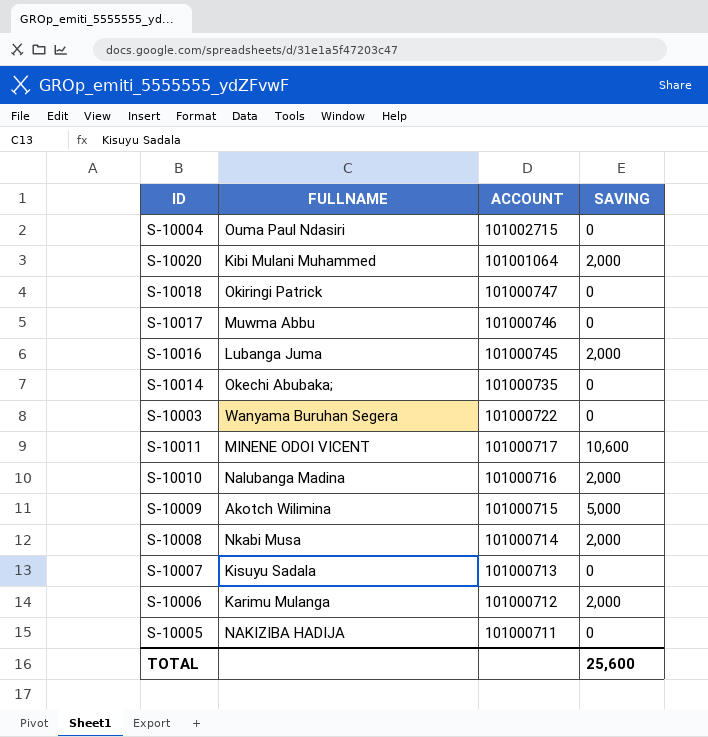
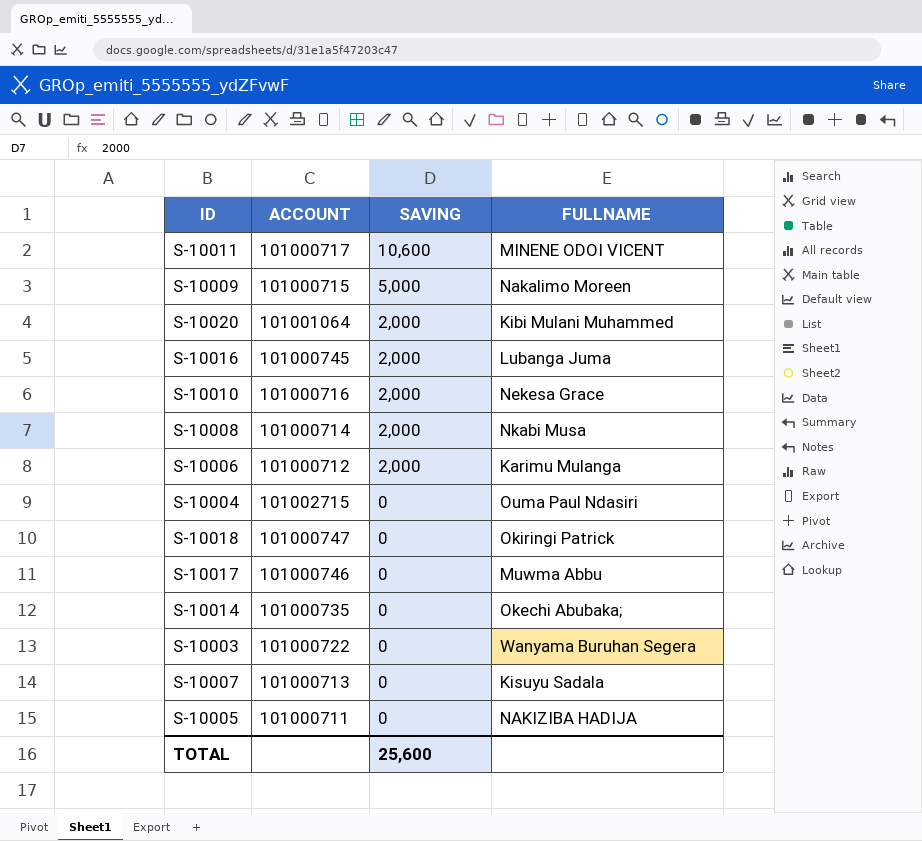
row order: ACCOUNT descending -> SAVING descending
column FULLNAME | position: 2 -> 4
S-10009 | FULLNAME: Akotch Wilimina -> Nakalimo Moreen
S-10010 | FULLNAME: Nalubanga Madina -> Nekesa Grace

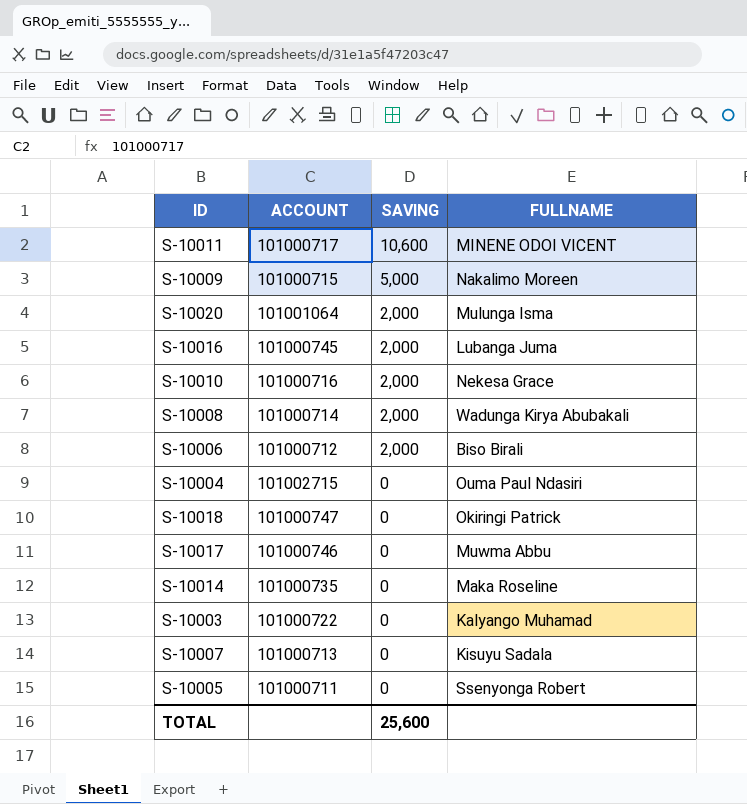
S-10020 | FULLNAME: Kibi Mulani Muhammed -> Mulunga Isma
S-10008 | FULLNAME: Nkabi Musa -> Wadunga Kirya Abubakali
S-10006 | FULLNAME: Karimu Mulanga -> Biso Birali
S-10014 | FULLNAME: Okechi Abubaka; -> Maka Roseline
S-10003 | FULLNAME: Wanyama Buruhan Segera -> Kalyango Muhamad
S-10005 | FULLNAME: NAKIZIBA HADIJA -> Ssenyonga Robert

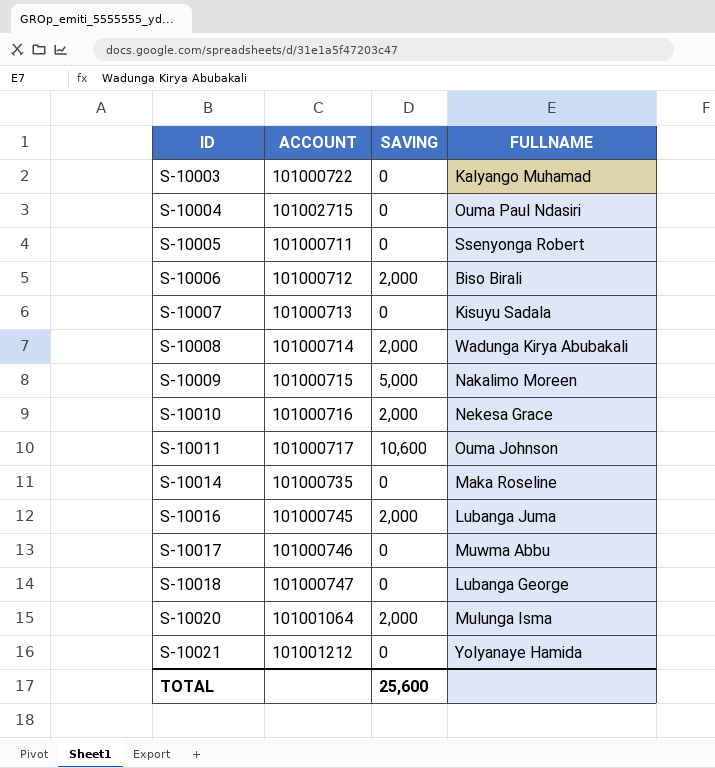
row order: SAVING descending -> ID ascending
S-10011 | FULLNAME: MINENE ODOI VICENT -> Ouma Johnson
S-10018 | FULLNAME: Okiringi Patrick -> Lubanga George
row S-10021: none -> 101001212 | 0 | Yolyanaye Hamida

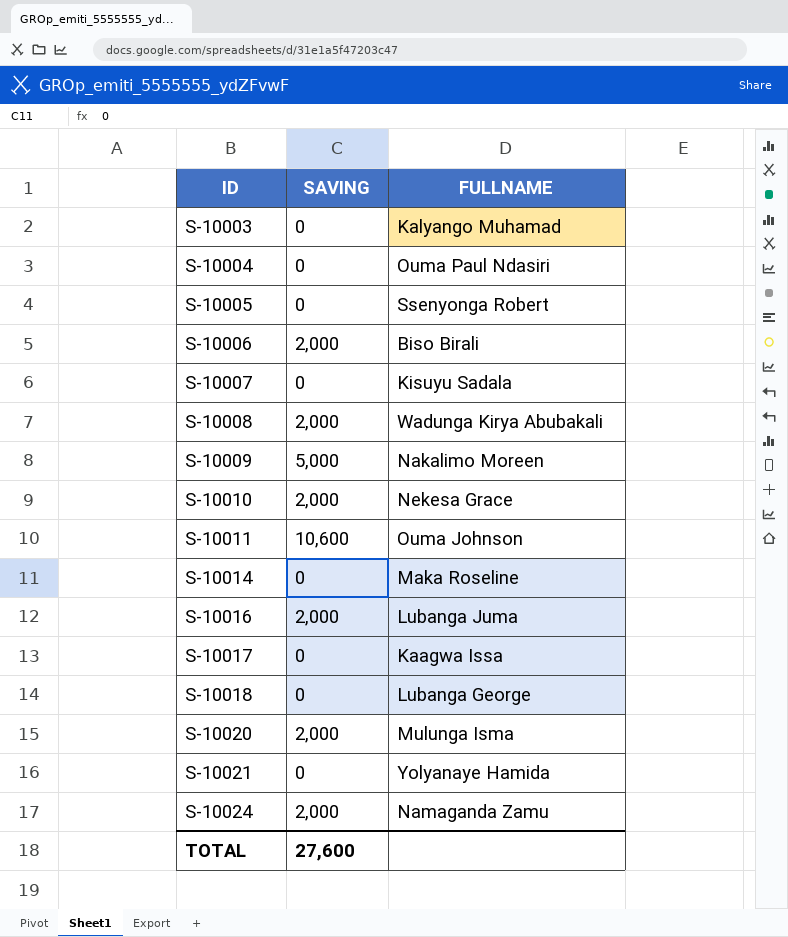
column ACCOUNT | position: 2 -> none
S-10017 | FULLNAME: Muwma Abbu -> Kaagwa Issa
row S-10024: none -> 2,000 | Namaganda Zamu
TOTAL | SAVING: 25,600 -> 27,600

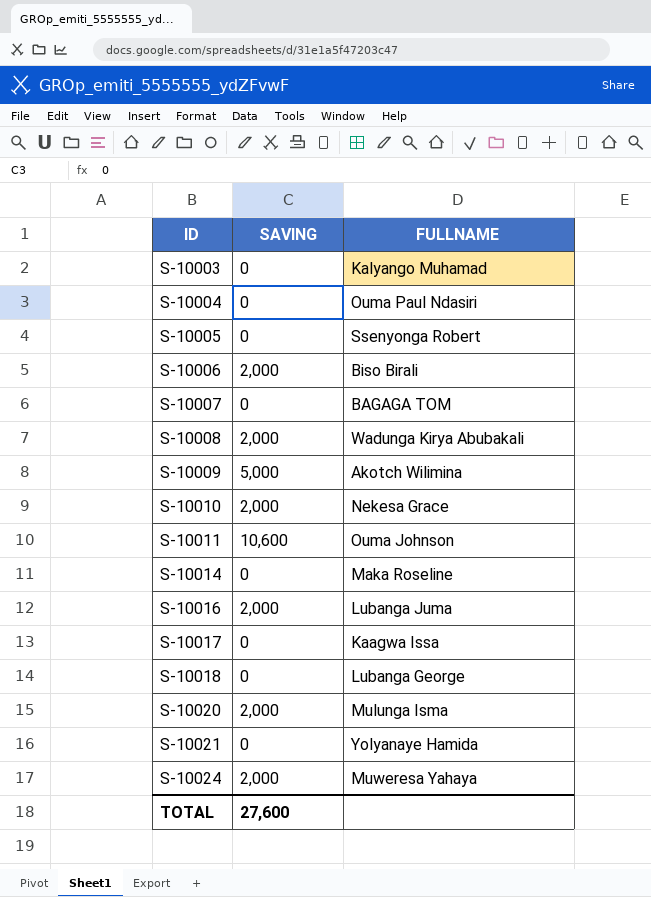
S-10007 | FULLNAME: Kisuyu Sadala -> BAGAGA TOM
S-10009 | FULLNAME: Nakalimo Moreen -> Akotch Wilimina
S-10024 | FULLNAME: Namaganda Zamu -> Muweresa Yahaya

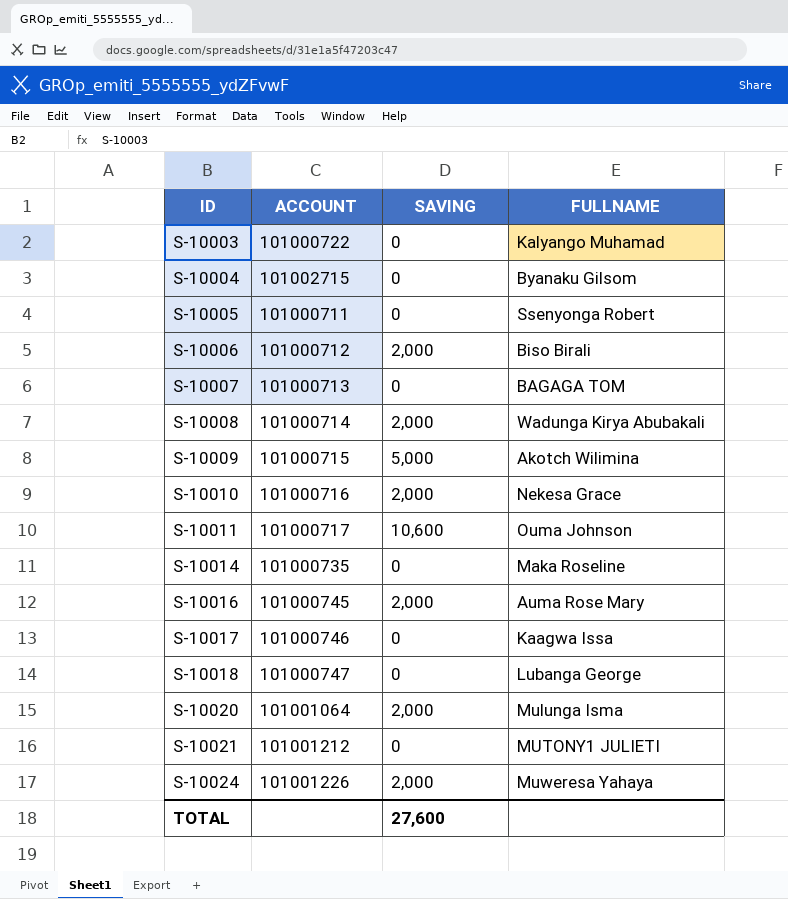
column ACCOUNT | position: none -> 2
S-10004 | FULLNAME: Ouma Paul Ndasiri -> Byanaku Gilsom
S-10016 | FULLNAME: Lubanga Juma -> Auma Rose Mary
S-10021 | FULLNAME: Yolyanaye Hamida -> MUTONY1 JULIETI

